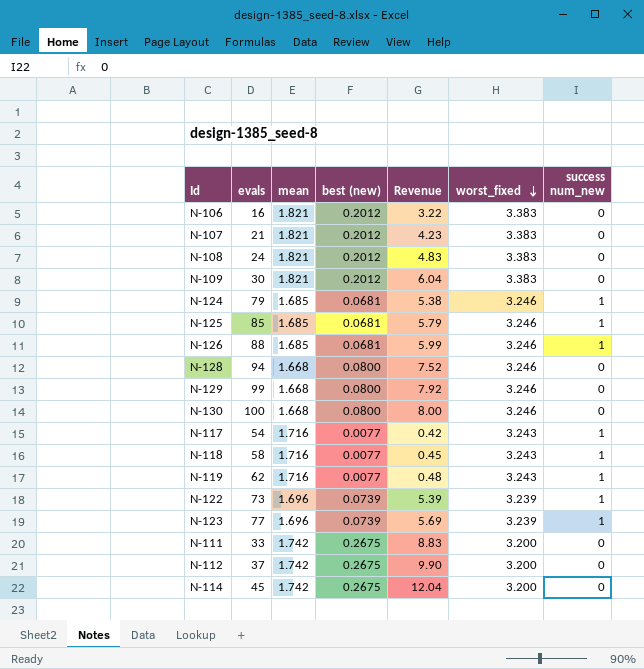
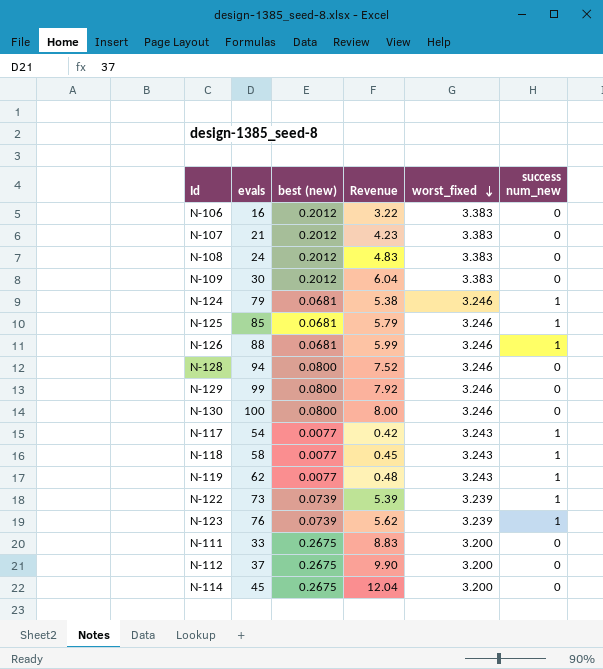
column mean | position: 3 -> none
N-123 | evals: 77 -> 76
N-123 | Revenue: 5.69 -> 5.62

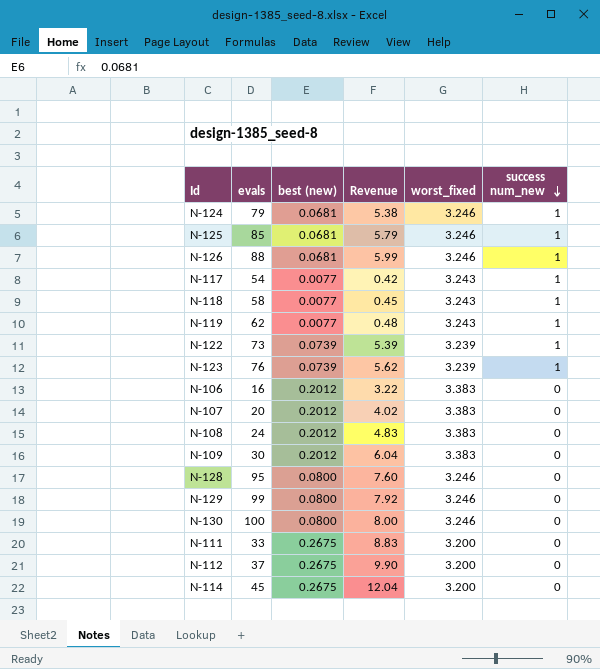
row order: worst_fixed descending -> success num_new descending
N-107 | evals: 21 -> 20
N-107 | Revenue: 4.23 -> 4.02
N-128 | evals: 94 -> 95
N-128 | Revenue: 7.52 -> 7.60

